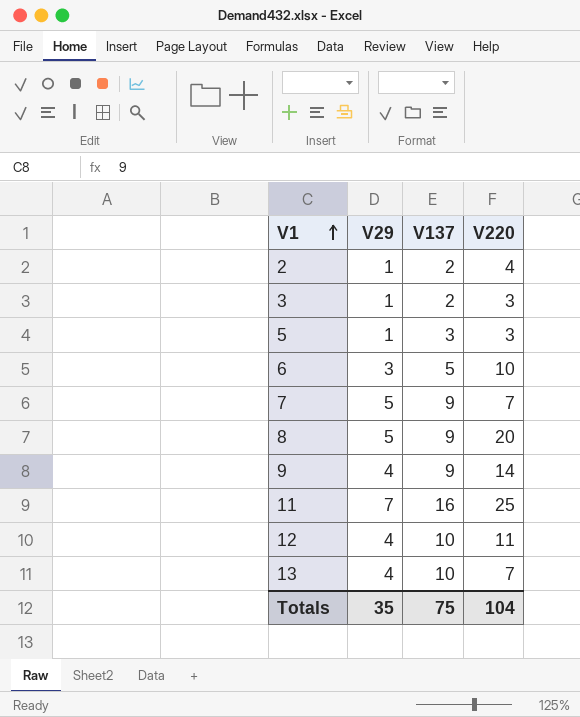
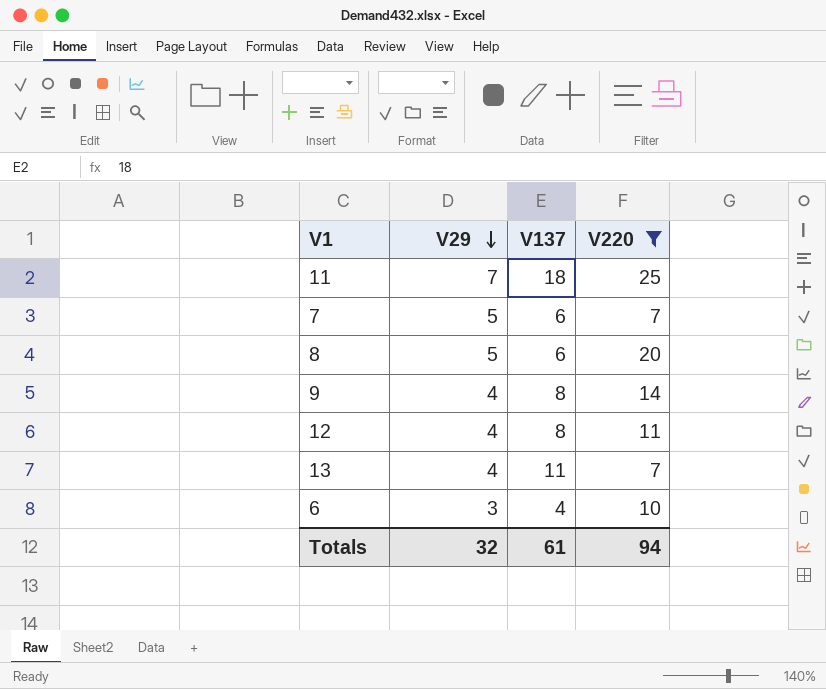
filter: none -> V220 >= 7
row order: V1 ascending -> V29 descending
11 | V137: 16 -> 18
7 | V137: 9 -> 6
8 | V137: 9 -> 6
9 | V137: 9 -> 8
12 | V137: 10 -> 8
13 | V137: 10 -> 11
6 | V137: 5 -> 4
Totals | V29: 35 -> 32
Totals | V137: 75 -> 61
Totals | V220: 104 -> 94

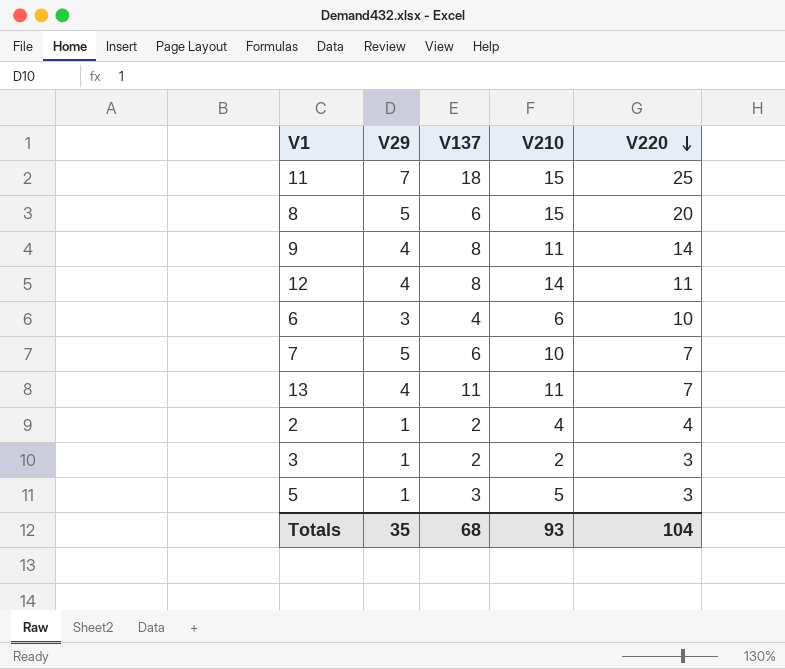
filter: V220 >= 7 -> none
row order: V29 descending -> V220 descending
column V210 | position: none -> 4
Totals | V29: 32 -> 35
Totals | V137: 61 -> 68
Totals | V220: 94 -> 104

